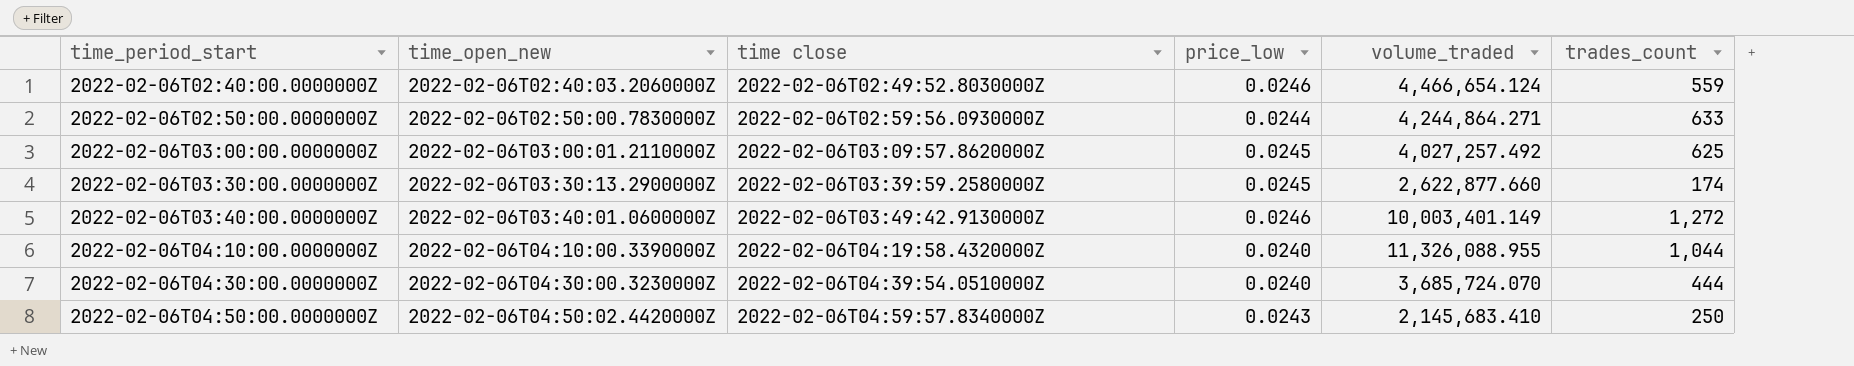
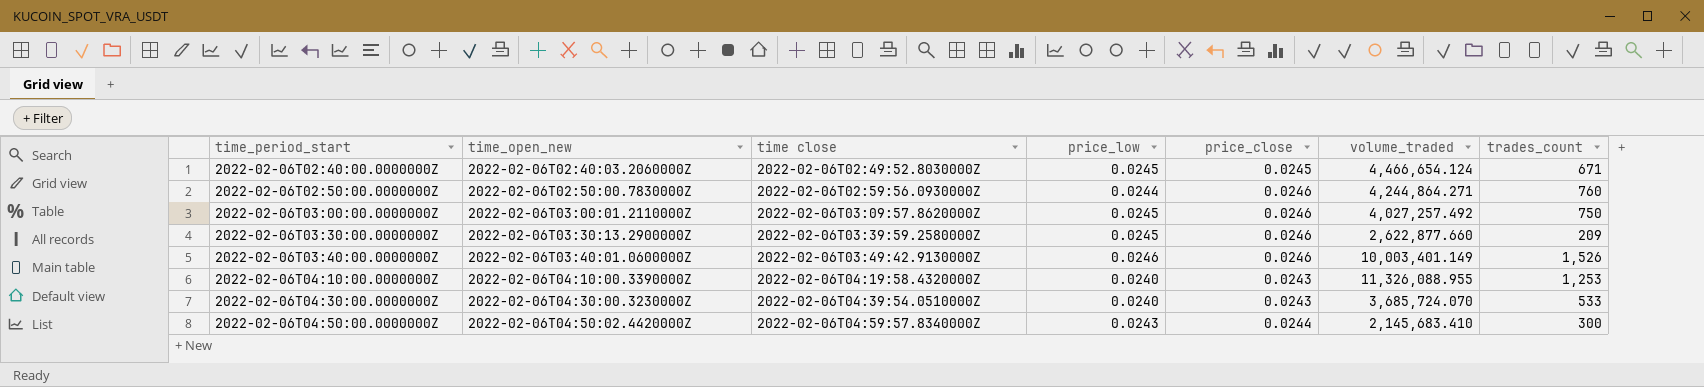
column price_close | position: none -> 5
2022-02-06T02:40:00.0000000Z | price_low: 0.0246 -> 0.0245
2022-02-06T02:40:00.0000000Z | trades_count: 559 -> 671
2022-02-06T02:50:00.0000000Z | trades_count: 633 -> 760
2022-02-06T03:00:00.0000000Z | trades_count: 625 -> 750
2022-02-06T03:30:00.0000000Z | trades_count: 174 -> 209
2022-02-06T03:40:00.0000000Z | trades_count: 1,272 -> 1,526
2022-02-06T04:10:00.0000000Z | trades_count: 1,044 -> 1,253
2022-02-06T04:30:00.0000000Z | trades_count: 444 -> 533
2022-02-06T04:50:00.0000000Z | trades_count: 250 -> 300

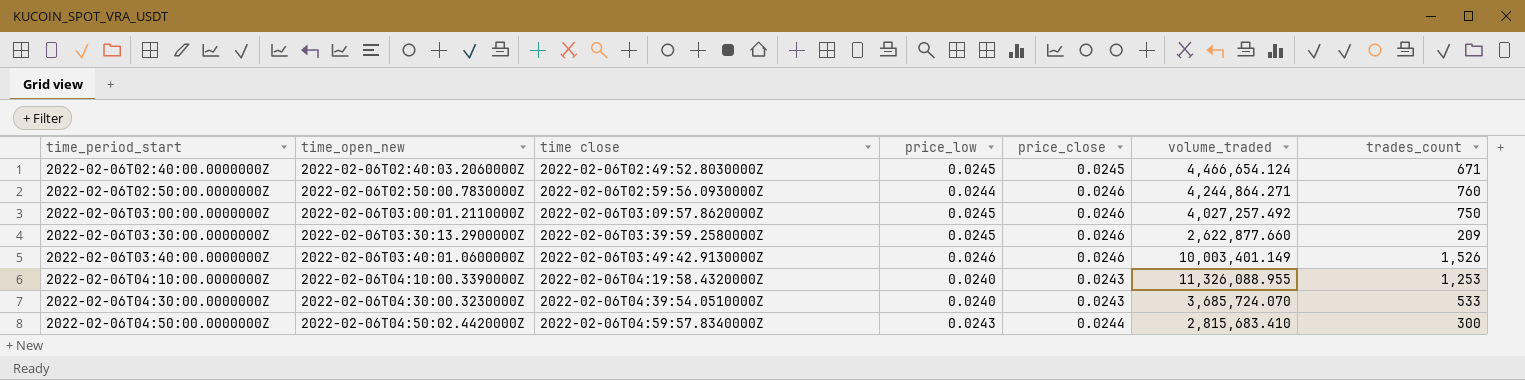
2022-02-06T04:50:00.0000000Z | volume_traded: 2,145,683.410 -> 2,815,683.410

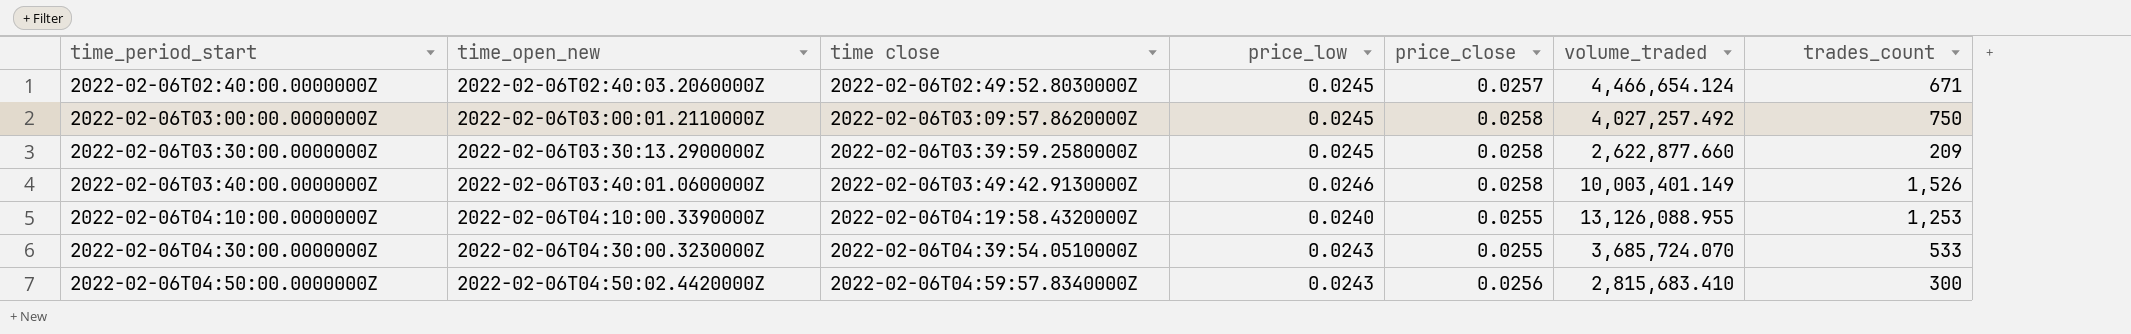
row 2022-02-06T02:50:00.0000000Z: 2022-02-06T02:50:00.7830000Z | 2022-02-06T02:59:56.0930000Z | 0.0244 | 0.0246 | 4,244,864.271 | 760 -> none
2022-02-06T02:40:00.0000000Z | price_close: 0.0245 -> 0.0257
2022-02-06T03:00:00.0000000Z | price_close: 0.0246 -> 0.0258
2022-02-06T03:30:00.0000000Z | price_close: 0.0246 -> 0.0258
2022-02-06T03:40:00.0000000Z | price_close: 0.0246 -> 0.0258
2022-02-06T04:10:00.0000000Z | price_close: 0.0243 -> 0.0255
2022-02-06T04:10:00.0000000Z | volume_traded: 11,326,088.955 -> 13,126,088.955
2022-02-06T04:30:00.0000000Z | price_low: 0.0240 -> 0.0243
2022-02-06T04:30:00.0000000Z | price_close: 0.0243 -> 0.0255
2022-02-06T04:50:00.0000000Z | price_close: 0.0244 -> 0.0256

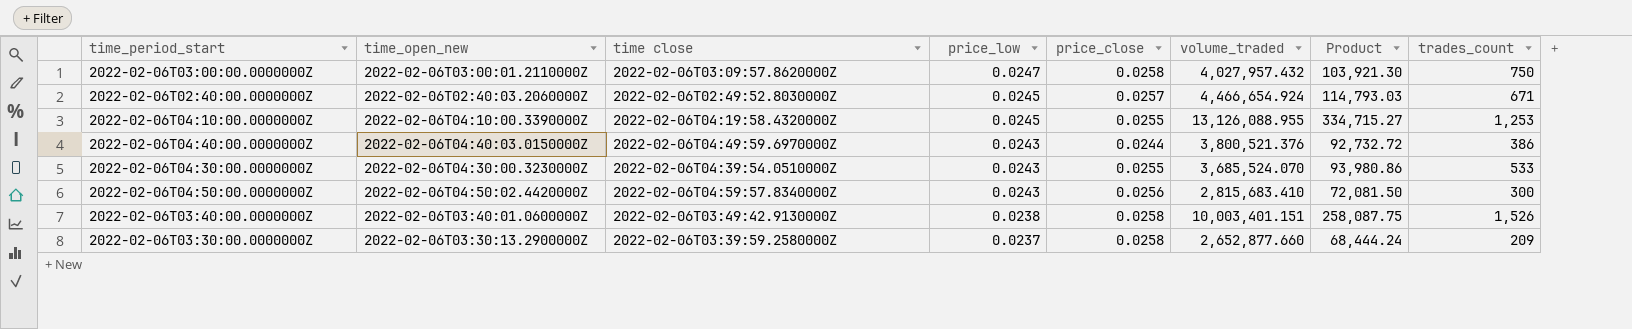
row order: time_period_start ascending -> price_low descending
column Product | formula: none -> [price_close] * [volume_traded]
2022-02-06T03:00:00.0000000Z | price_low: 0.0245 -> 0.0247
2022-02-06T03:00:00.0000000Z | volume_traded: 4,027,257.492 -> 4,027,957.432
2022-02-06T02:40:00.0000000Z | volume_traded: 4,466,654.124 -> 4,466,654.924
2022-02-06T04:10:00.0000000Z | price_low: 0.0240 -> 0.0245
row 2022-02-06T04:40:00.0000000Z: none -> 2022-02-06T04:40:03.0150000Z | 2022-02-06T04:49:59.6970000Z | 0.0243 | 0.0244 | 3,800,521.376 | 92,732.72 | 386
2022-02-06T04:30:00.0000000Z | volume_traded: 3,685,724.070 -> 3,685,524.070
2022-02-06T03:40:00.0000000Z | price_low: 0.0246 -> 0.0238
2022-02-06T03:40:00.0000000Z | volume_traded: 10,003,401.149 -> 10,003,401.151
2022-02-06T03:30:00.0000000Z | price_low: 0.0245 -> 0.0237
2022-02-06T03:30:00.0000000Z | volume_traded: 2,622,877.660 -> 2,652,877.660

